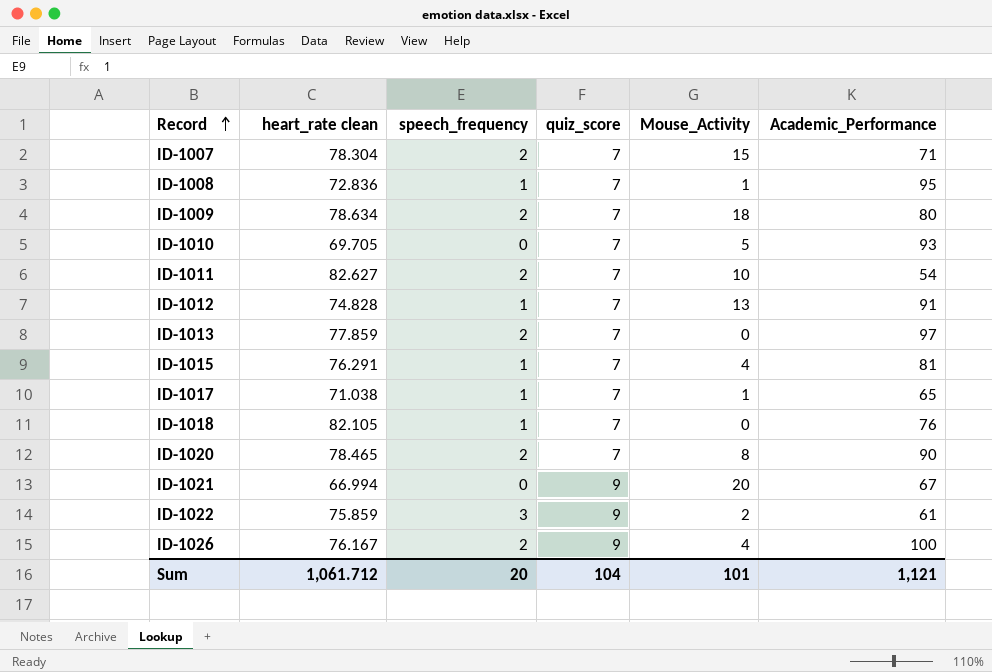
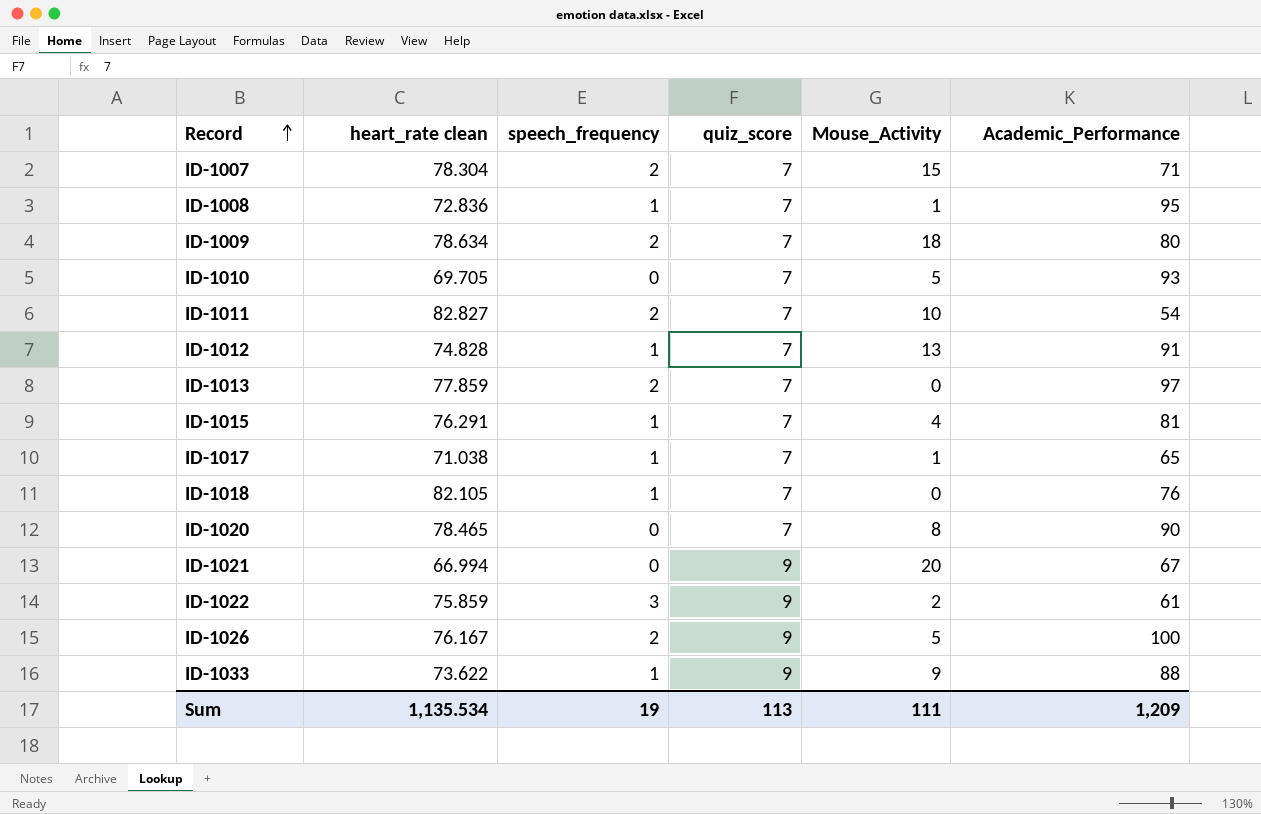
ID-1011 | heart_rate clean: 82.627 -> 82.827
ID-1020 | speech_frequency: 2 -> 0
ID-1026 | Mouse_Activity: 4 -> 5
row ID-1033: none -> 73.622 | 1 | 9 | 9 | 88
Sum | heart_rate clean: 1,061.712 -> 1,135.534
Sum | speech_frequency: 20 -> 19
Sum | quiz_score: 104 -> 113
Sum | Mouse_Activity: 101 -> 111
Sum | Academic_Performance: 1,121 -> 1,209

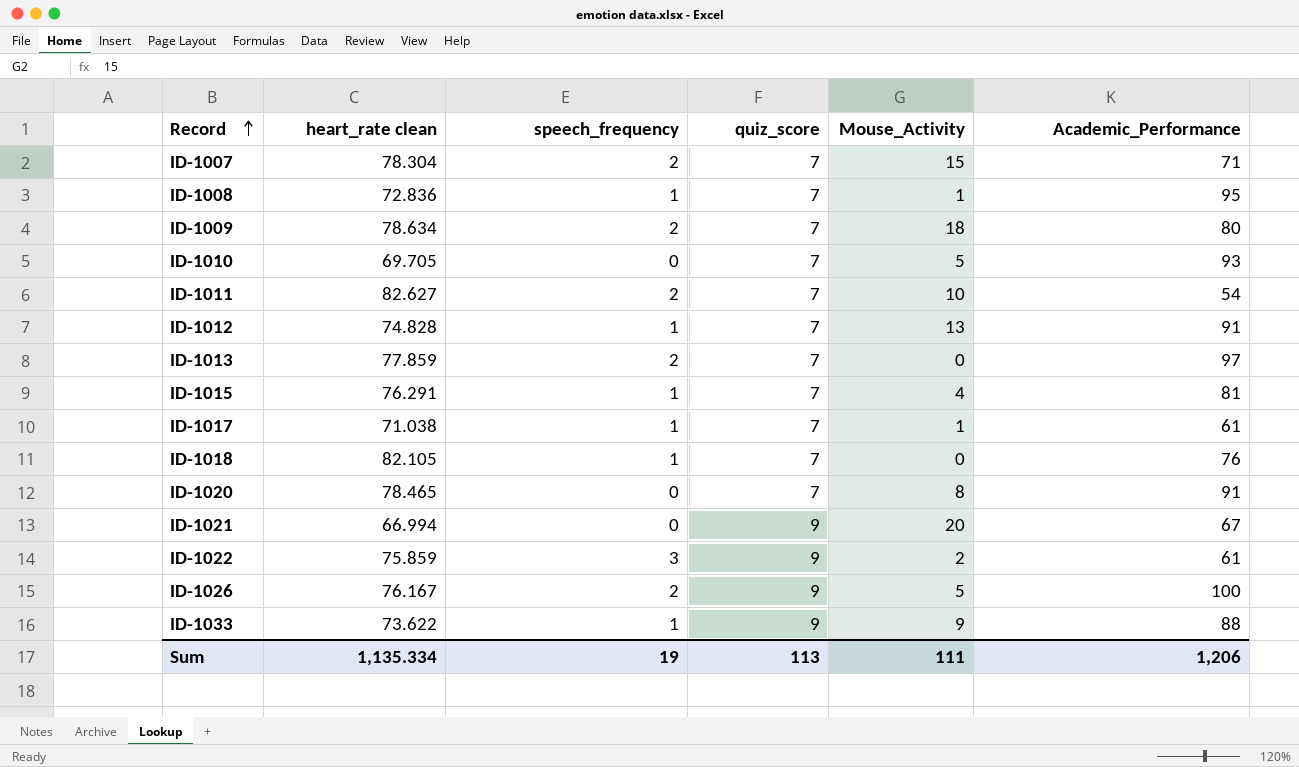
ID-1011 | heart_rate clean: 82.827 -> 82.627
ID-1017 | Academic_Performance: 65 -> 61
ID-1020 | Academic_Performance: 90 -> 91
Sum | heart_rate clean: 1,135.534 -> 1,135.334
Sum | Academic_Performance: 1,209 -> 1,206

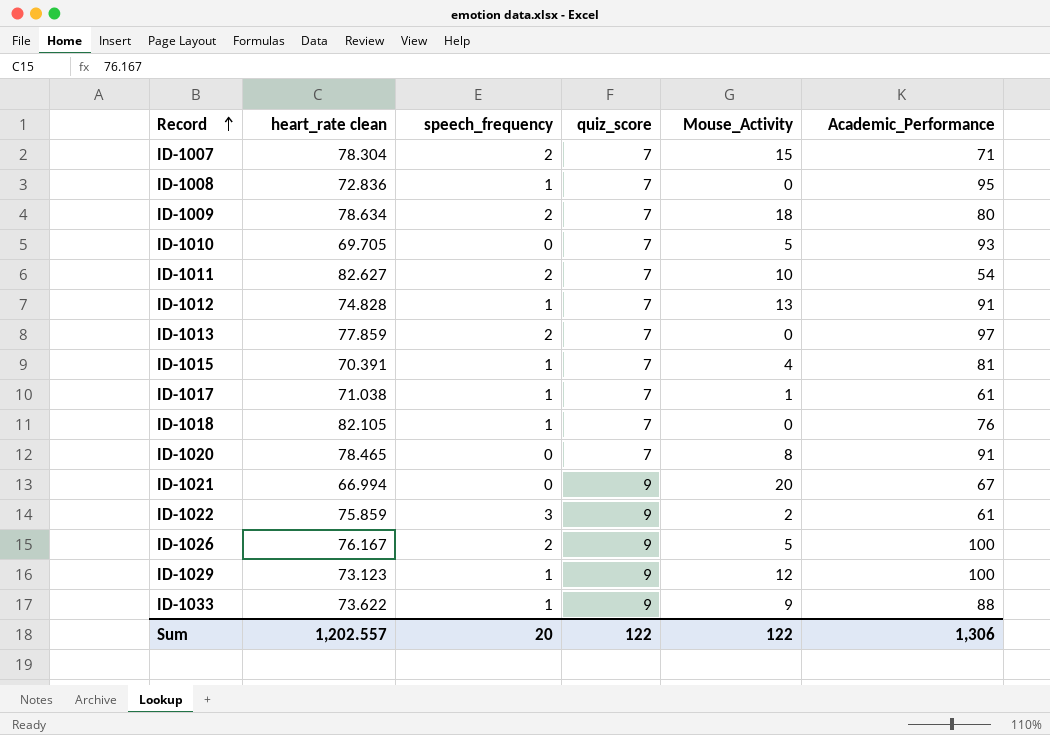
ID-1008 | Mouse_Activity: 1 -> 0
ID-1015 | heart_rate clean: 76.291 -> 70.391
row ID-1029: none -> 73.123 | 1 | 9 | 12 | 100
Sum | heart_rate clean: 1,135.334 -> 1,202.557
Sum | speech_frequency: 19 -> 20
Sum | quiz_score: 113 -> 122
Sum | Mouse_Activity: 111 -> 122
Sum | Academic_Performance: 1,206 -> 1,306

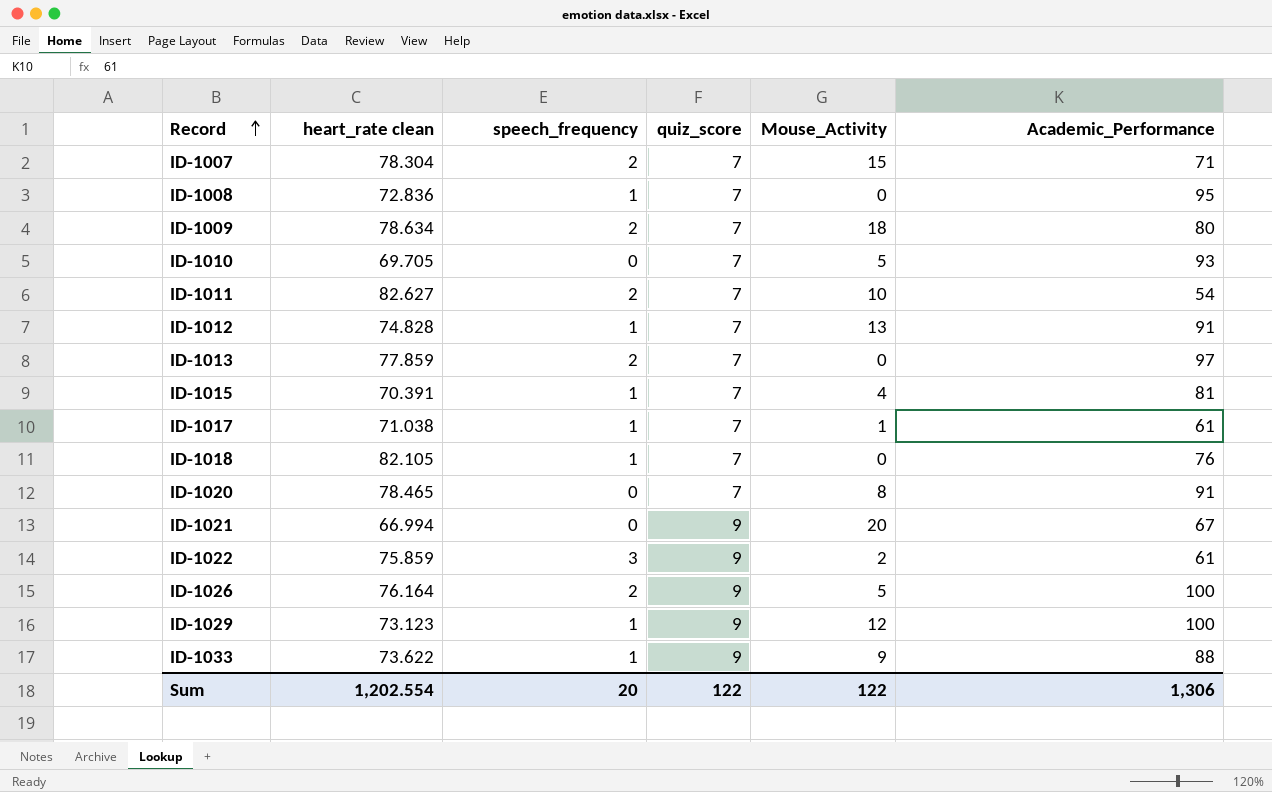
ID-1026 | heart_rate clean: 76.167 -> 76.164
Sum | heart_rate clean: 1,202.557 -> 1,202.554

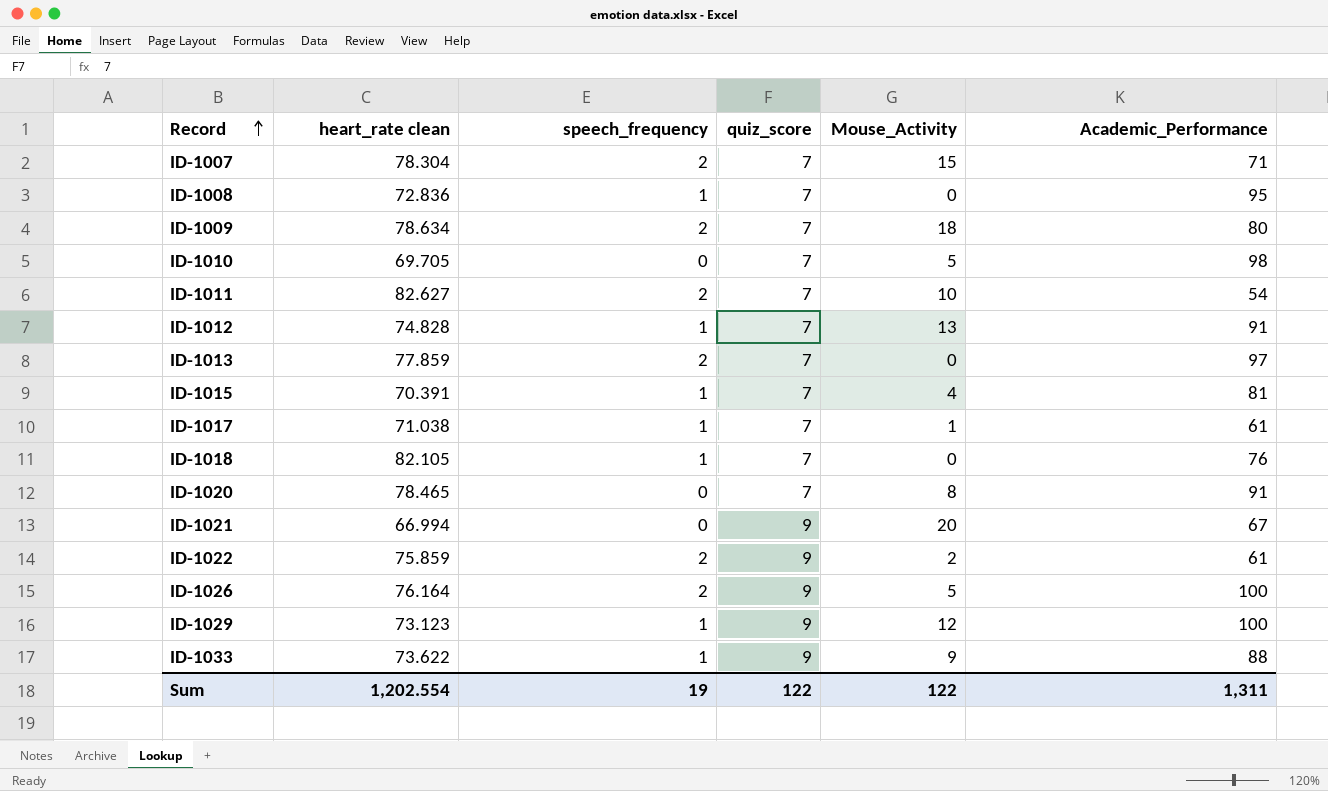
ID-1010 | Academic_Performance: 93 -> 98
ID-1022 | speech_frequency: 3 -> 2
Sum | speech_frequency: 20 -> 19
Sum | Academic_Performance: 1,306 -> 1,311

